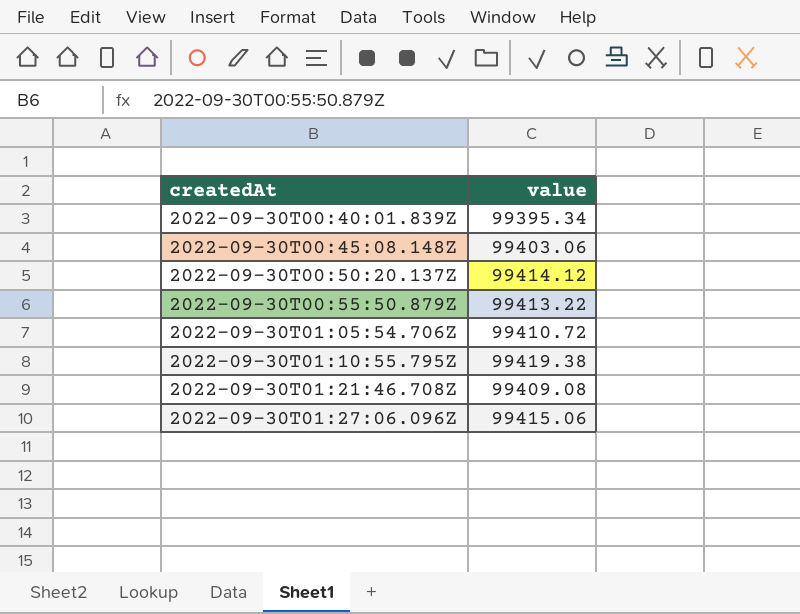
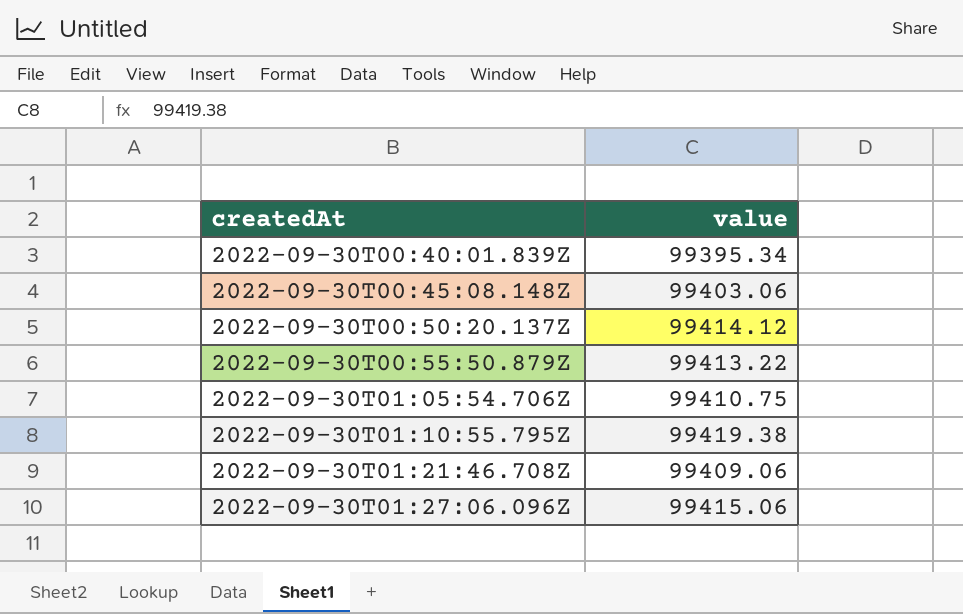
2022-09-30T01:05:54.706Z | value: 99410.72 -> 99410.75
2022-09-30T01:21:46.708Z | value: 99409.08 -> 99409.06

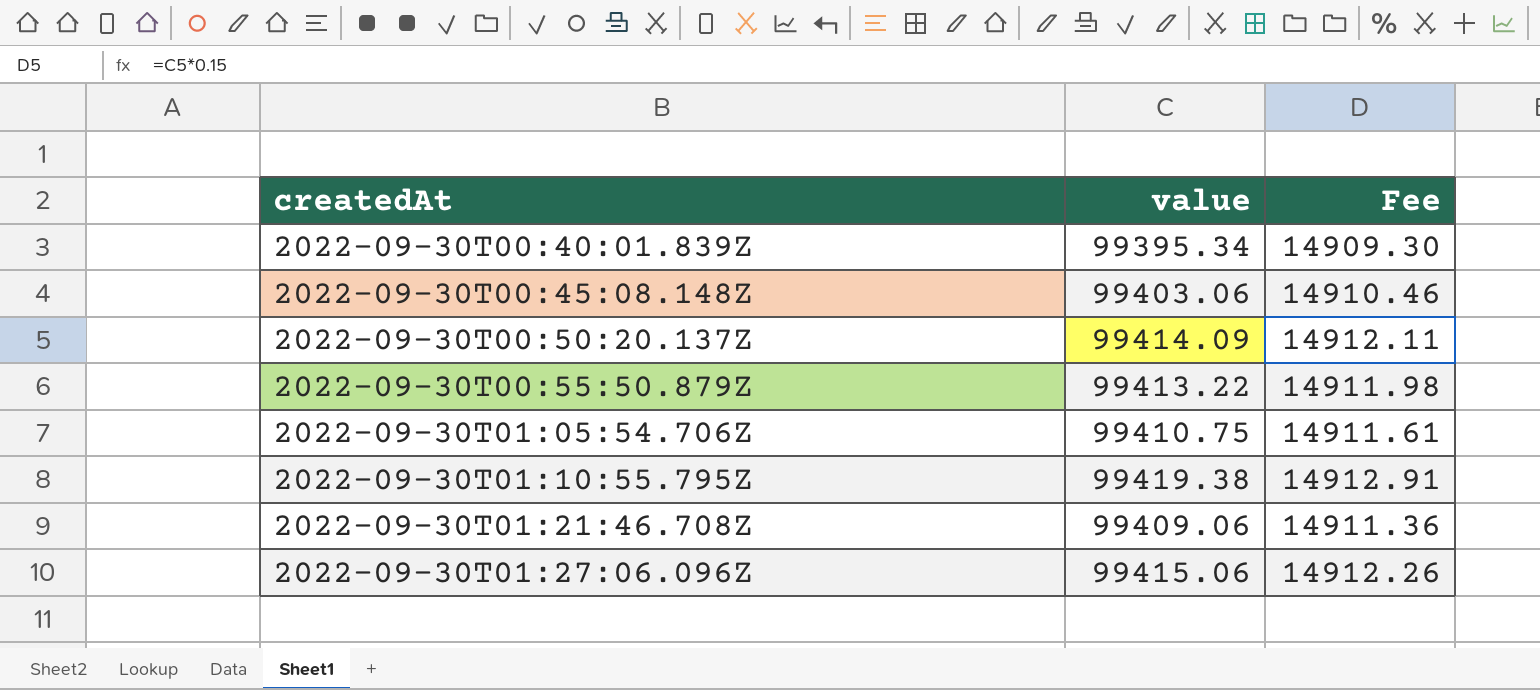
column Fee | formula: none -> [value] * 0.15
2022-09-30T00:50:20.137Z | value: 99414.12 -> 99414.09

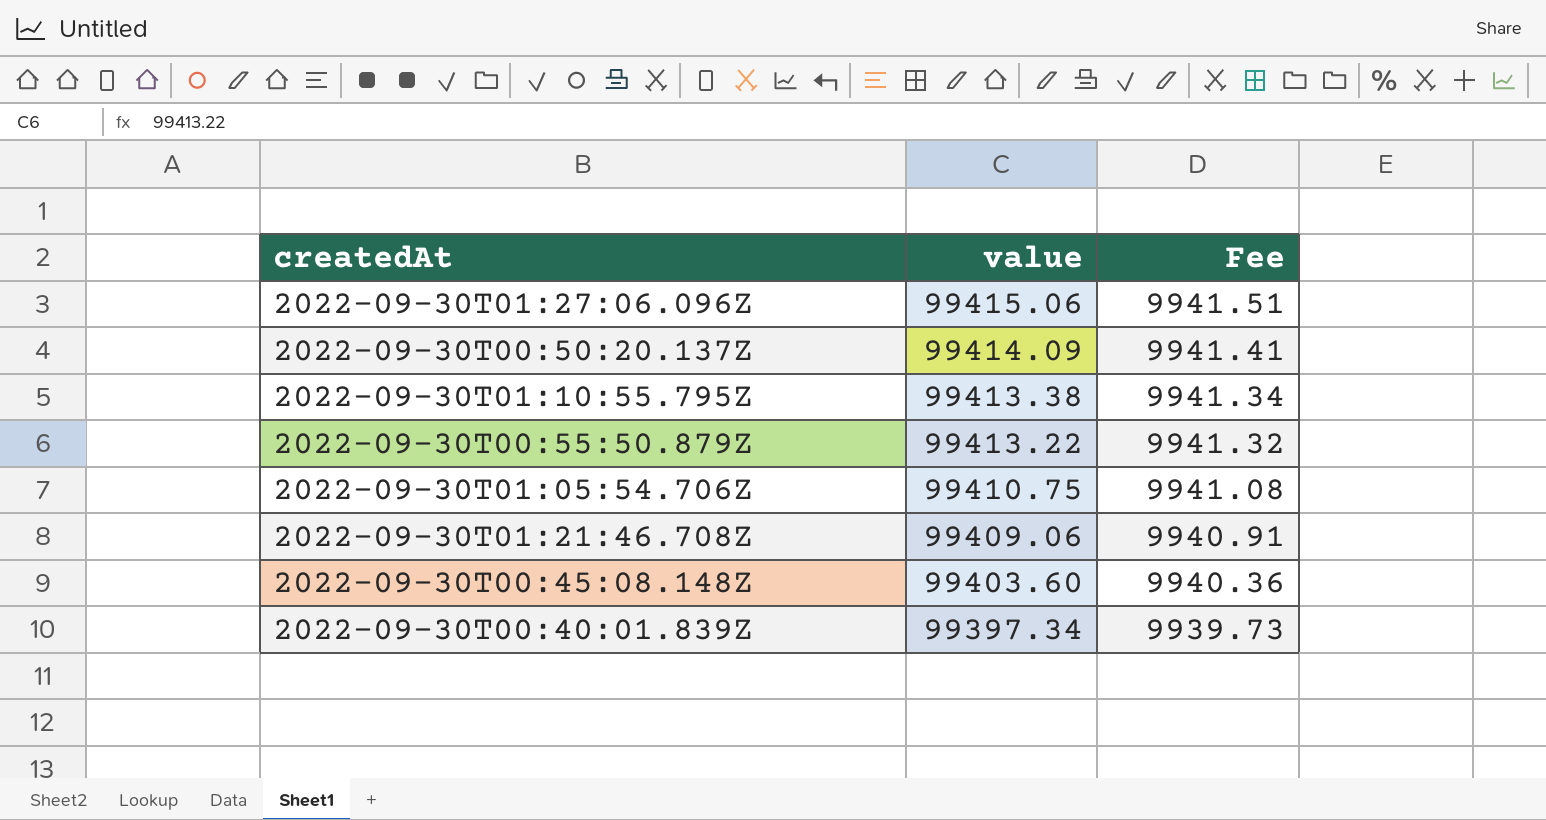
row order: createdAt ascending -> value descending
column Fee | formula: [value] * 0.15 -> [value] * 0.1
2022-09-30T01:10:55.795Z | value: 99419.38 -> 99413.38
2022-09-30T00:45:08.148Z | value: 99403.06 -> 99403.60
2022-09-30T00:40:01.839Z | value: 99395.34 -> 99397.34

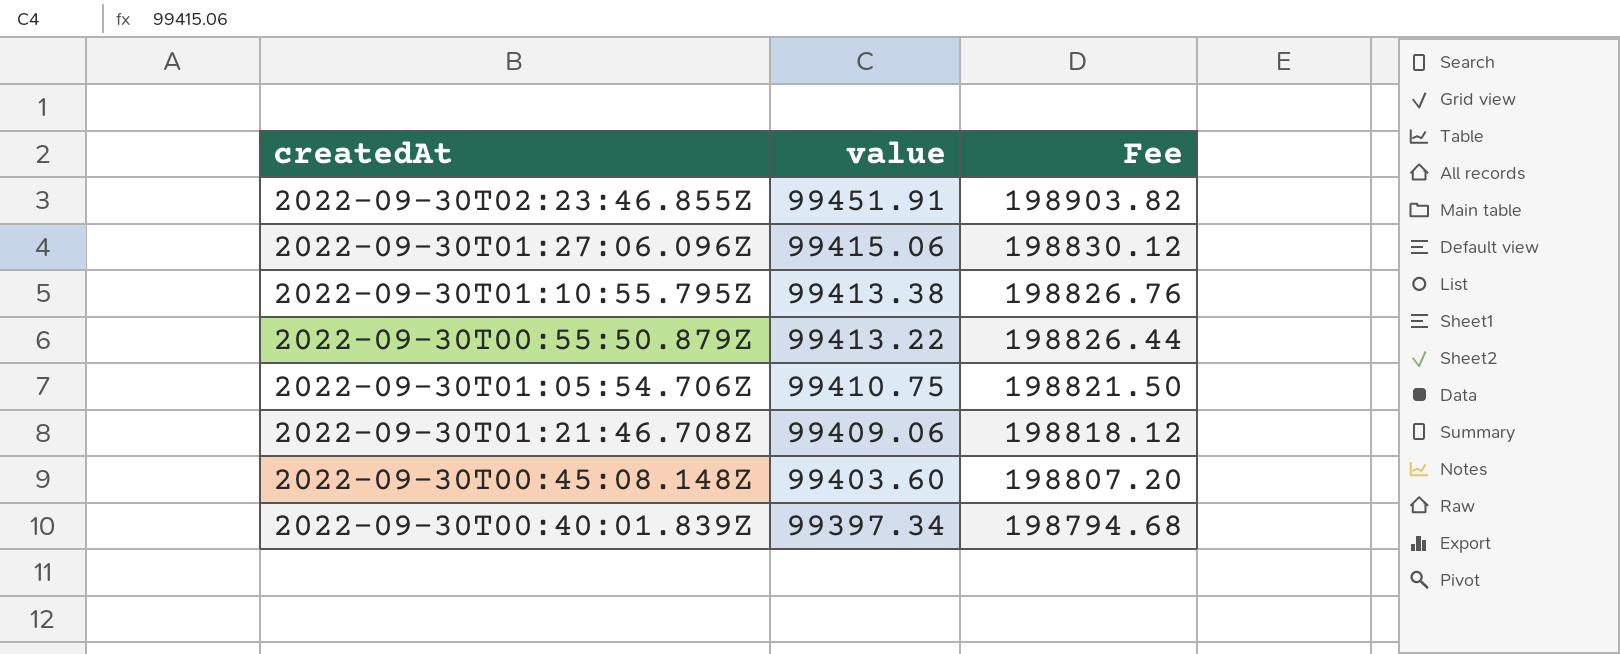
column Fee | formula: [value] * 0.1 -> [value] * 2
row 2022-09-30T00:50:20.137Z: 99414.09 | 9941.41 -> none
row 2022-09-30T02:23:46.855Z: none -> 99451.91 | 198903.82

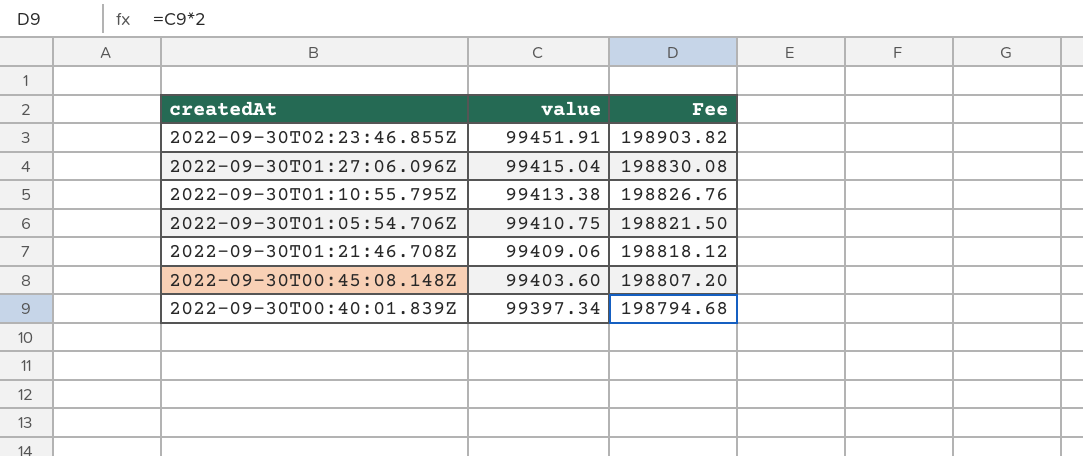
row 2022-09-30T00:55:50.879Z: 99413.22 | 198826.44 -> none
2022-09-30T01:27:06.096Z | value: 99415.06 -> 99415.04
2022-09-30T01:27:06.096Z | Fee: 198830.12 -> 198830.08

